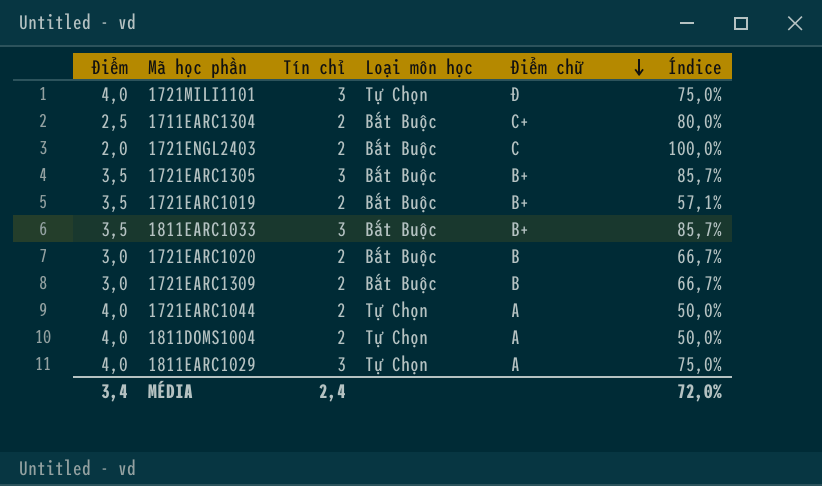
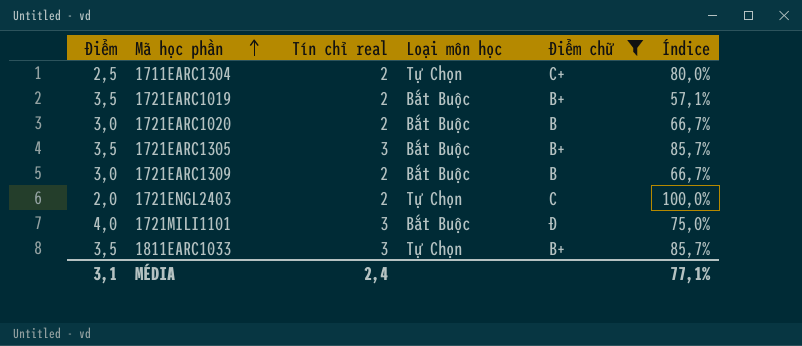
filter: none -> Điểm chữ != A
row order: Điểm chữ descending -> Mã học phần ascending
column name: Tín chỉ -> Tín chỉ real
1711EARC1304 | Loại môn học: Bắt Buộc -> Tự Chọn
1721ENGL2403 | Loại môn học: Bắt Buộc -> Tự Chọn
1721MILI1101 | Loại môn học: Tự Chọn -> Bắt Buộc
1811EARC1033 | Loại môn học: Bắt Buộc -> Tự Chọn
MÉDIA | Điểm: 3,4 -> 3,1
MÉDIA | Índice: 72,0% -> 77,1%

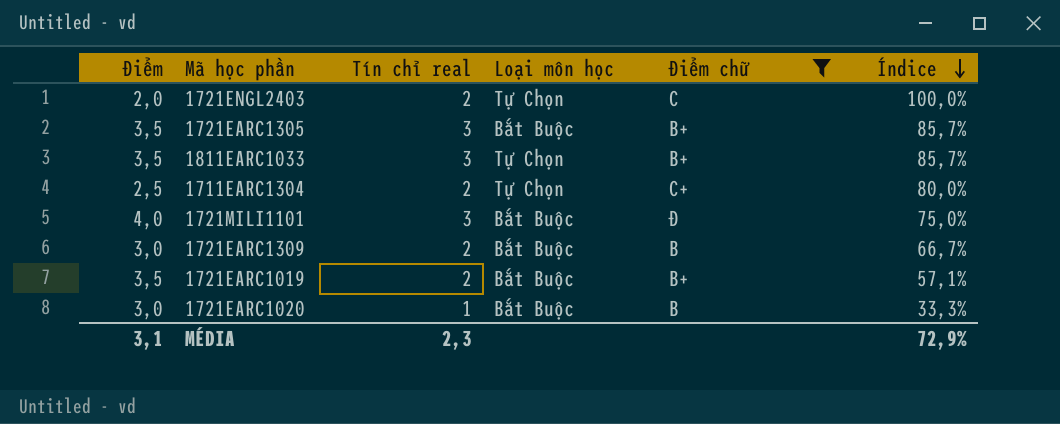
row order: Mã học phần ascending -> Índice descending
1721EARC1020 | Tín chỉ real: 2 -> 1
1721EARC1020 | Índice: 66,7% -> 33,3%
MÉDIA | Tín chỉ real: 2,4 -> 2,3
MÉDIA | Índice: 77,1% -> 72,9%

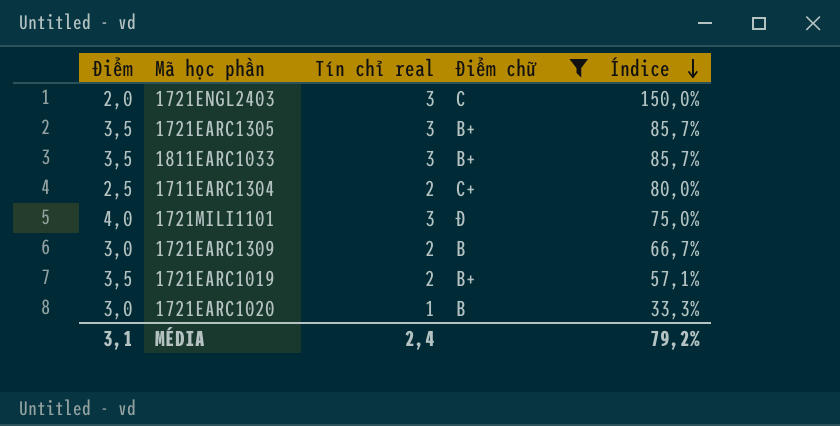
column Loại môn học | position: 4 -> none
1721ENGL2403 | Tín chỉ real: 2 -> 3
1721ENGL2403 | Índice: 100,0% -> 150,0%
MÉDIA | Tín chỉ real: 2,3 -> 2,4
MÉDIA | Índice: 72,9% -> 79,2%

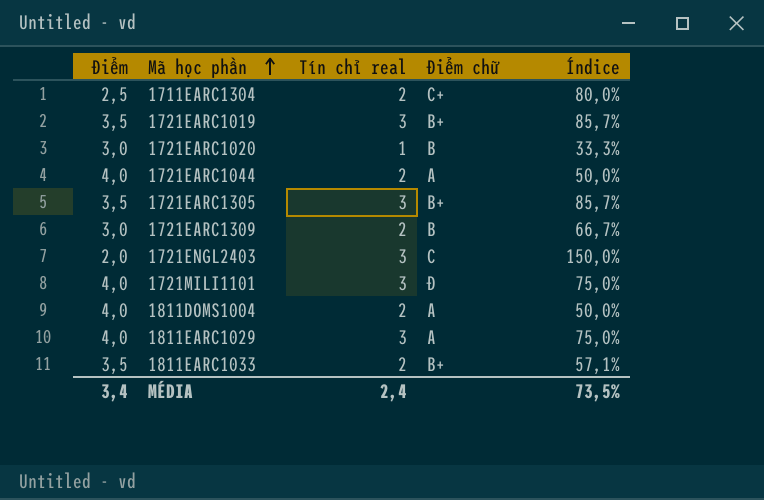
filter: Điểm chữ != A -> none
row order: Índice descending -> Mã học phần ascending
1721EARC1019 | Tín chỉ real: 2 -> 3
1721EARC1019 | Índice: 57,1% -> 85,7%
1811EARC1033 | Tín chỉ real: 3 -> 2
1811EARC1033 | Índice: 85,7% -> 57,1%
MÉDIA | Điểm: 3,1 -> 3,4
MÉDIA | Índice: 79,2% -> 73,5%

